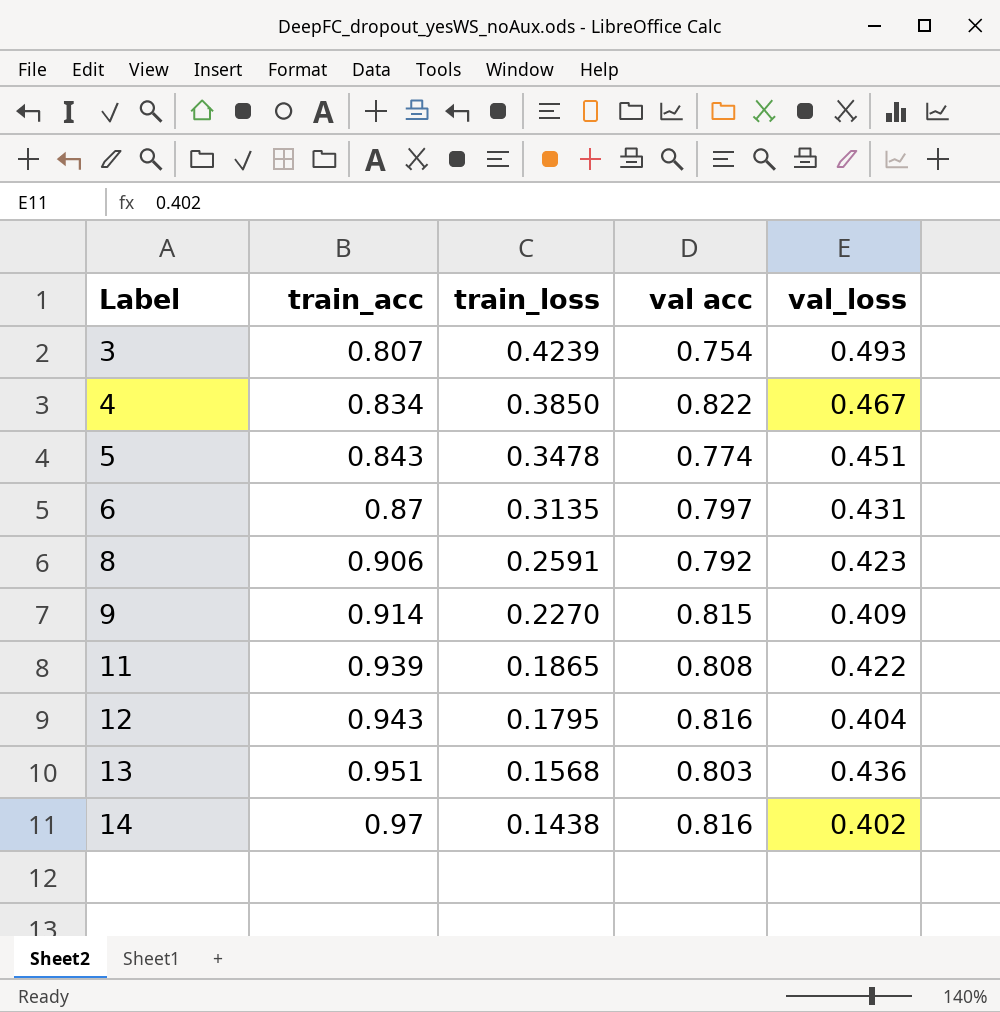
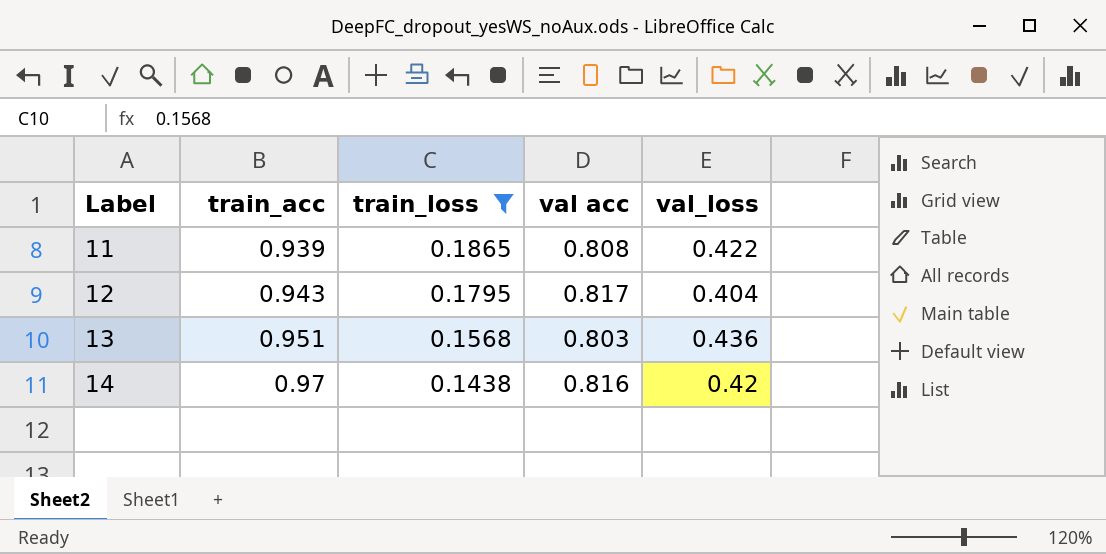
filter: none -> train_loss <= 0.1865
12 | val acc: 0.816 -> 0.817
14 | val_loss: 0.402 -> 0.42

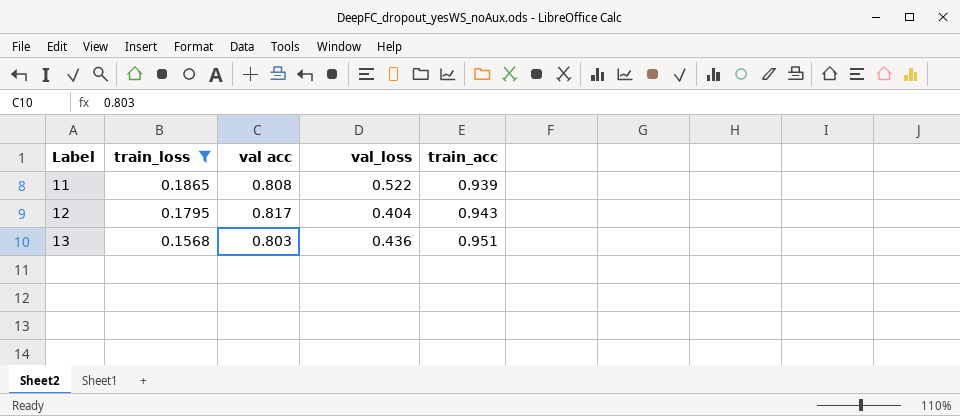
column train_acc | position: 2 -> 5
row 14: 0.97 | 0.1438 | 0.816 | 0.42 -> none
11 | val_loss: 0.422 -> 0.522

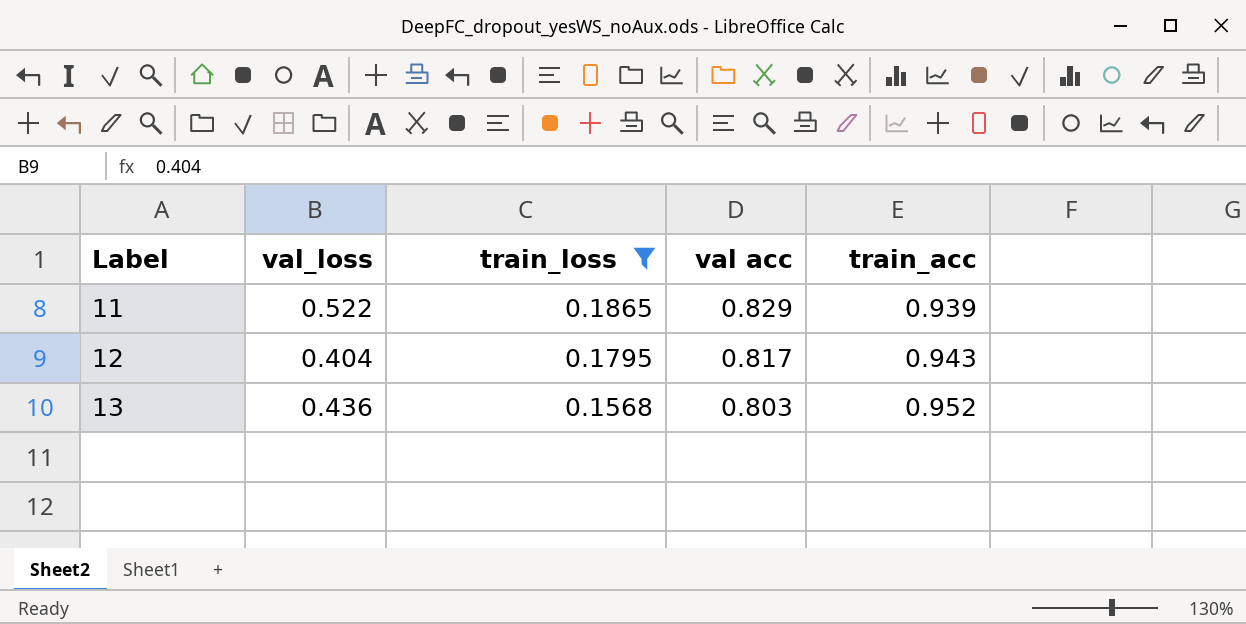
column val_loss | position: 4 -> 2
11 | val acc: 0.808 -> 0.829
13 | train_acc: 0.951 -> 0.952

